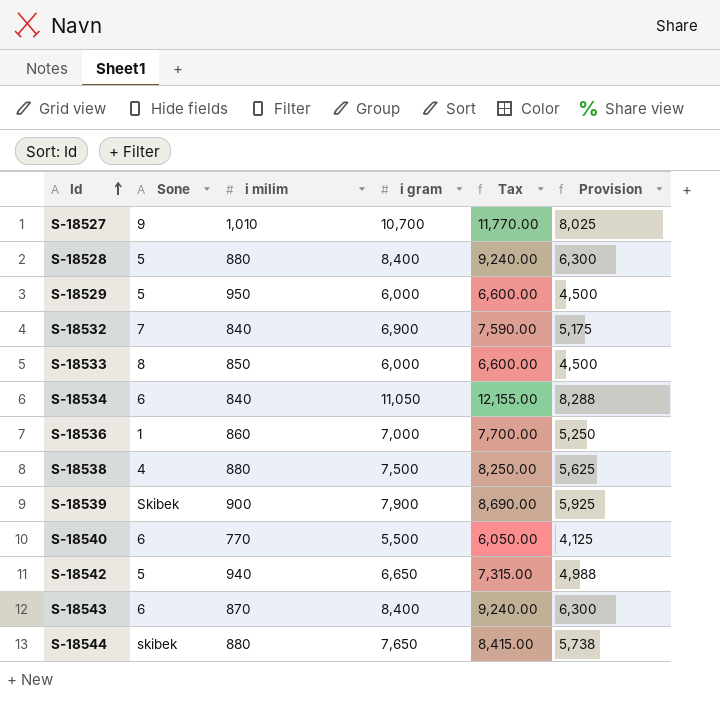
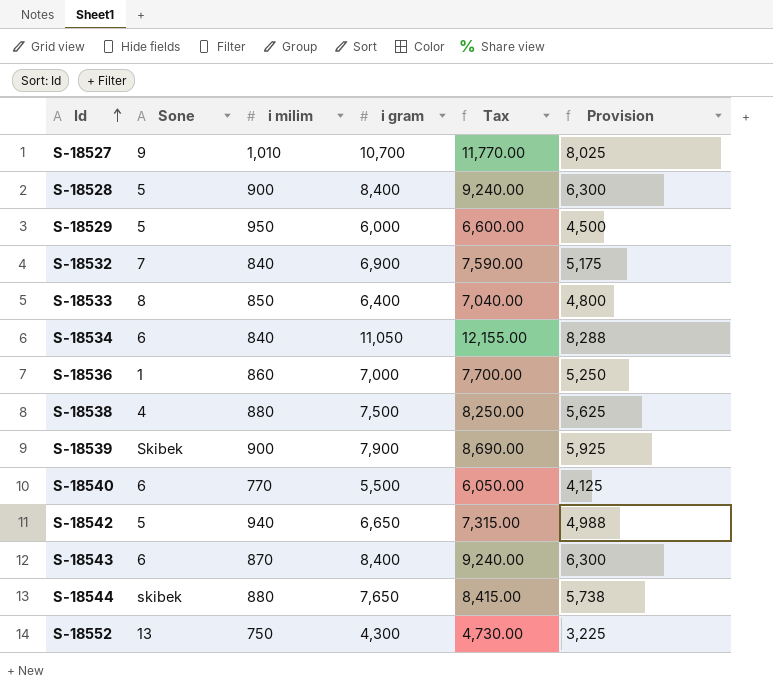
S-18528 | i milim: 880 -> 900
S-18533 | i gram: 6,000 -> 6,400
S-18533 | Tax: 6,600.00 -> 7,040.00
S-18533 | Provision: 4,500 -> 4,800
row S-18552: none -> 13 | 750 | 4,300 | 4,730.00 | 3,225

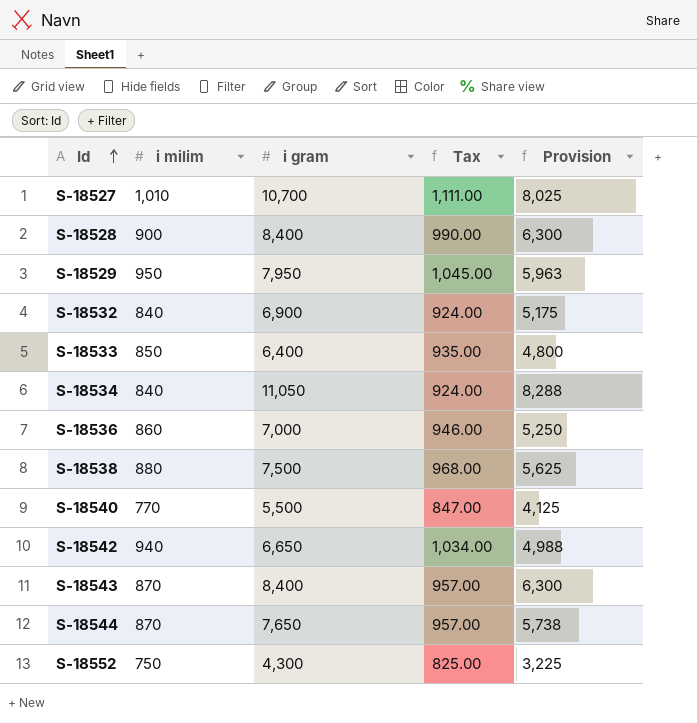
column Sone | position: 2 -> none
column Tax | formula: [i gram] * 1.1 -> [i milim] * 1.1
row S-18539: Skibek | 900 | 7,900 | 8,690.00 | 5,925 -> none
S-18529 | i gram: 6,000 -> 7,950
S-18529 | Provision: 4,500 -> 5,963
S-18544 | i milim: 880 -> 870

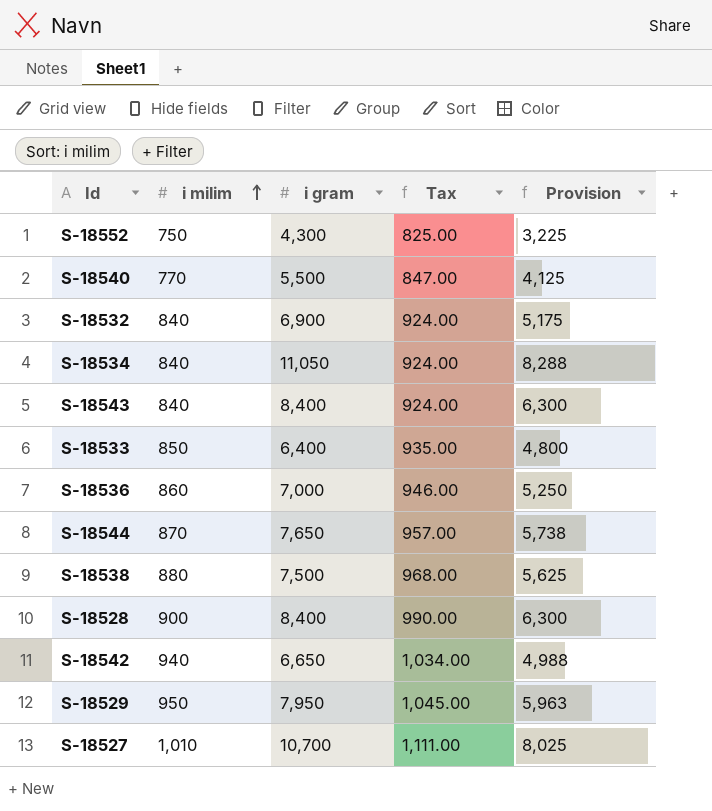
row order: Id ascending -> i milim ascending
S-18543 | i milim: 870 -> 840
S-18543 | Tax: 957.00 -> 924.00

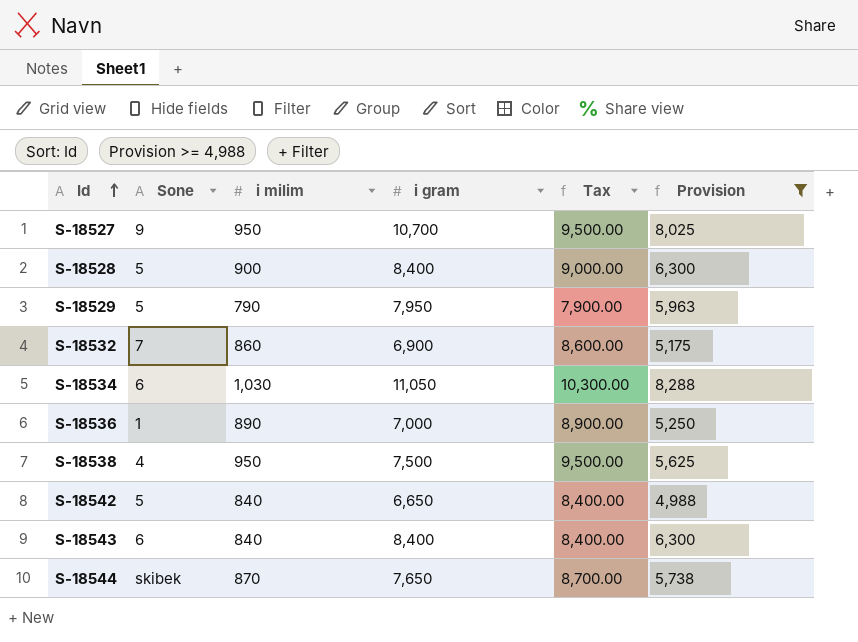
filter: none -> Provision >= 4,988
row order: i milim ascending -> Id ascending
column Sone | position: none -> 2
column Tax | formula: [i milim] * 1.1 -> [i milim] * 10
S-18527 | i milim: 1,010 -> 950
S-18529 | i milim: 950 -> 790
S-18532 | i milim: 840 -> 860
S-18534 | i milim: 840 -> 1,030
S-18536 | i milim: 860 -> 890
S-18538 | i milim: 880 -> 950
S-18542 | i milim: 940 -> 840

